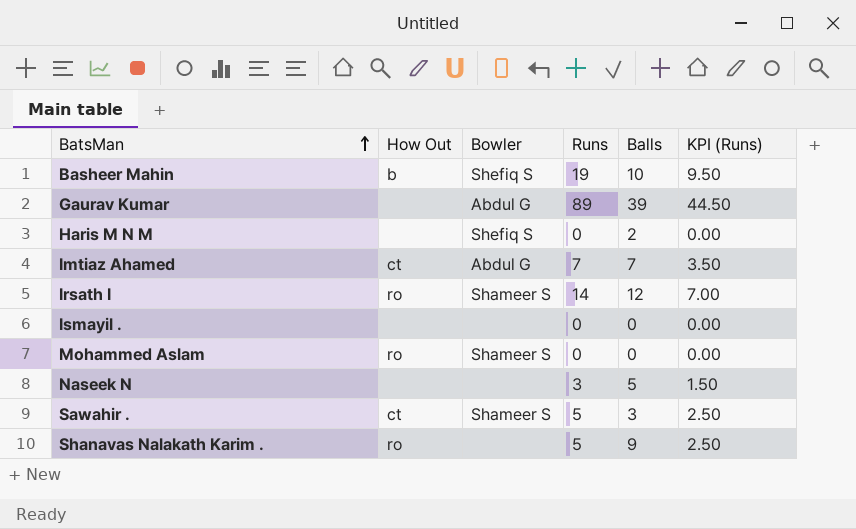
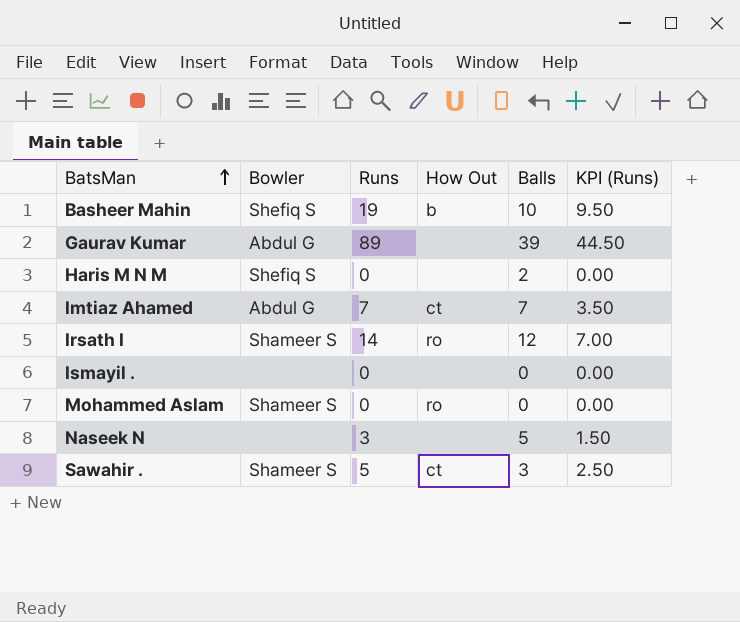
column How Out | position: 2 -> 4
row Shanavas Nalakath Karim .: ro | none | 5 | 9 | 2.50 -> none

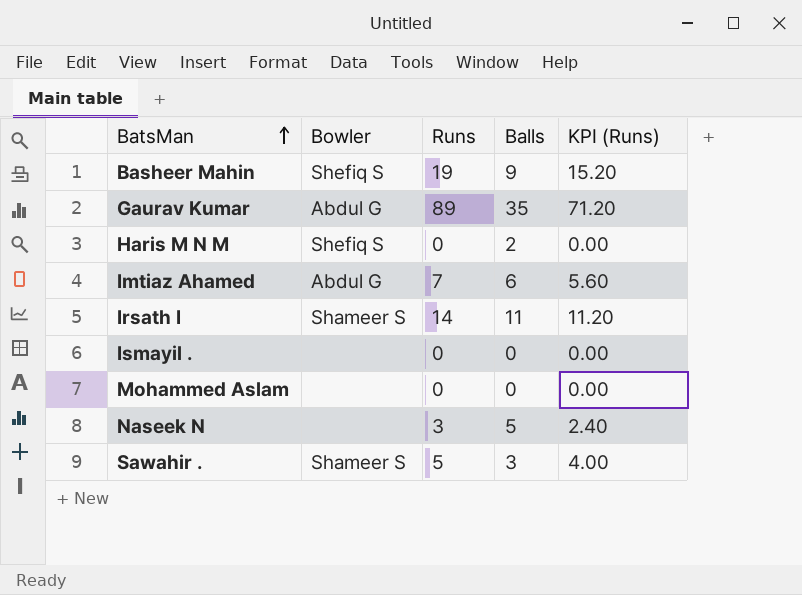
column How Out | position: 4 -> none
column KPI (Runs) | formula: [Runs] * 0.5 -> [Runs] * 0.8
Basheer Mahin | Balls: 10 -> 9
Gaurav Kumar | Balls: 39 -> 35
Imtiaz Ahamed | Balls: 7 -> 6
Irsath I | Balls: 12 -> 11
Mohammed Aslam | Bowler: Shameer S -> none

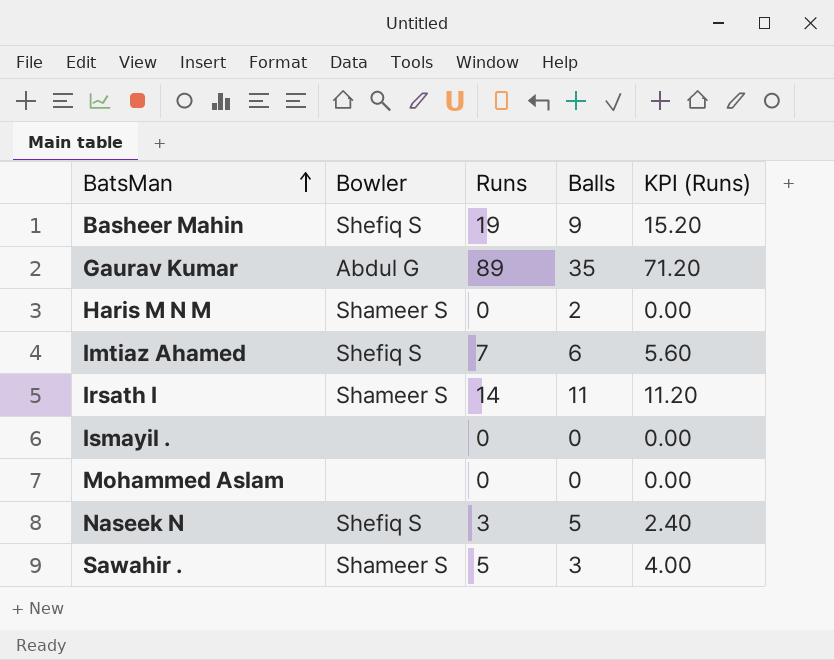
Haris M N M | Bowler: Shefiq S -> Shameer S
Imtiaz Ahamed | Bowler: Abdul G -> Shefiq S
Naseek N | Bowler: none -> Shefiq S

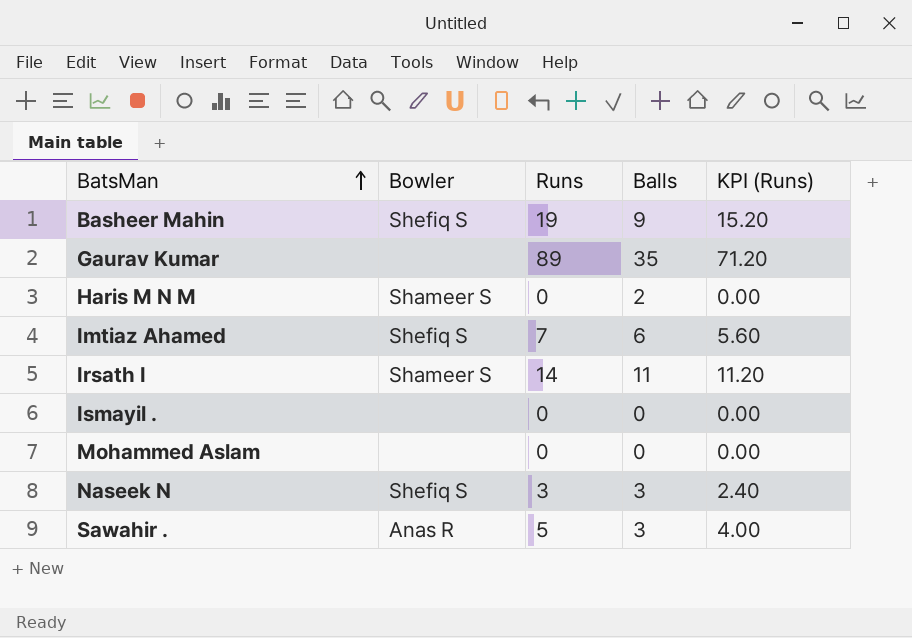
Gaurav Kumar | Bowler: Abdul G -> none
Naseek N | Balls: 5 -> 3
Sawahir . | Bowler: Shameer S -> Anas R

